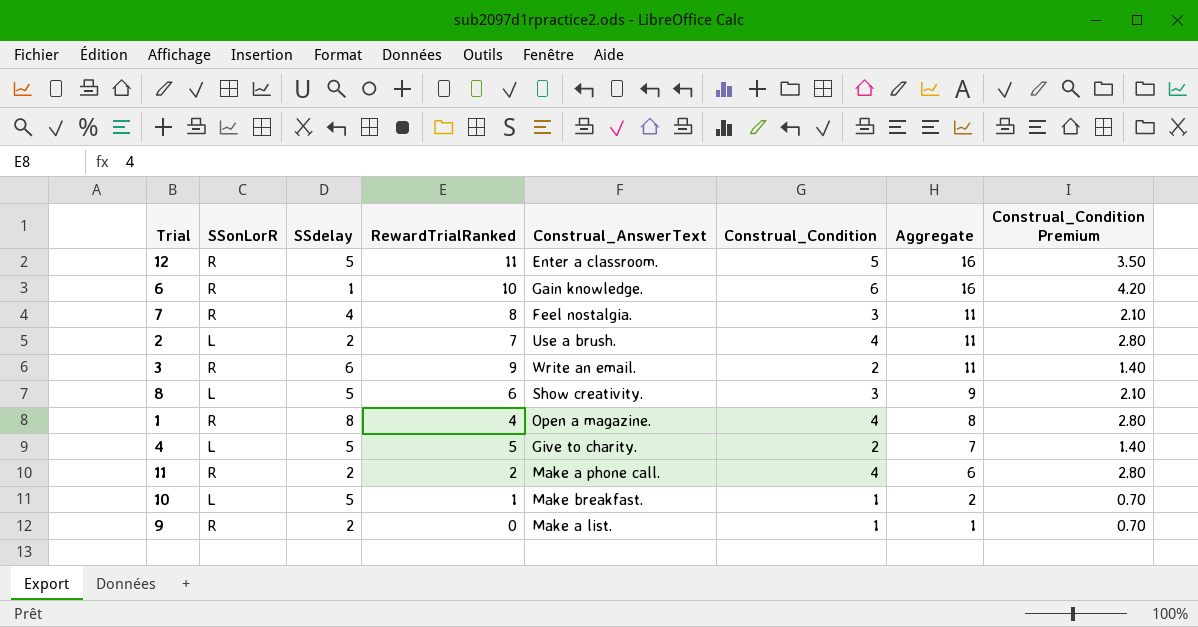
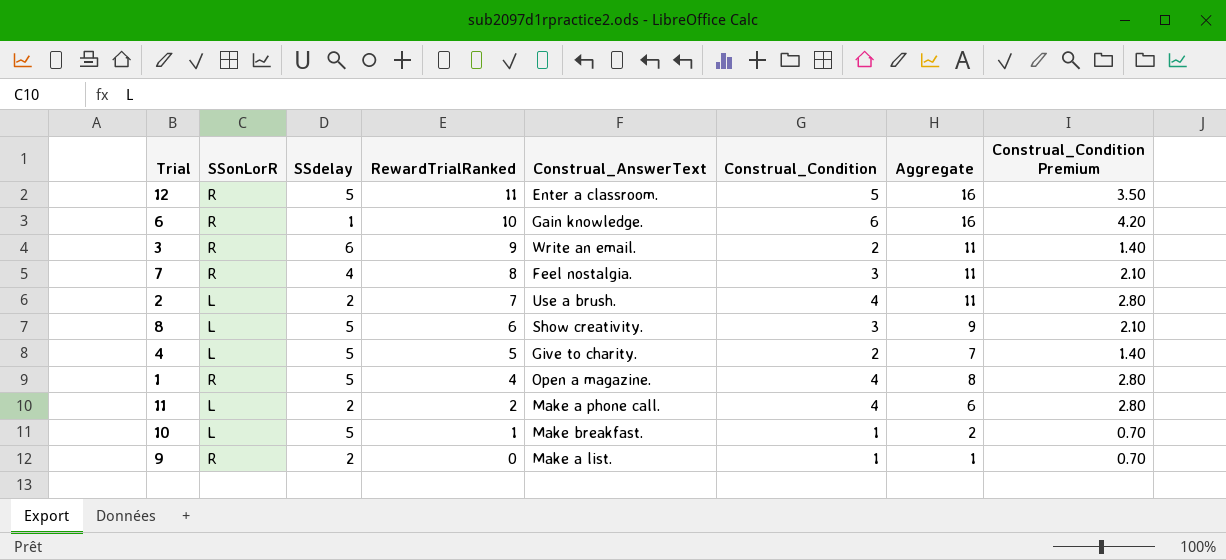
row order: Aggregate descending -> RewardTrialRanked descending
1 | SSdelay: 8 -> 5
11 | SSonLorR: R -> L

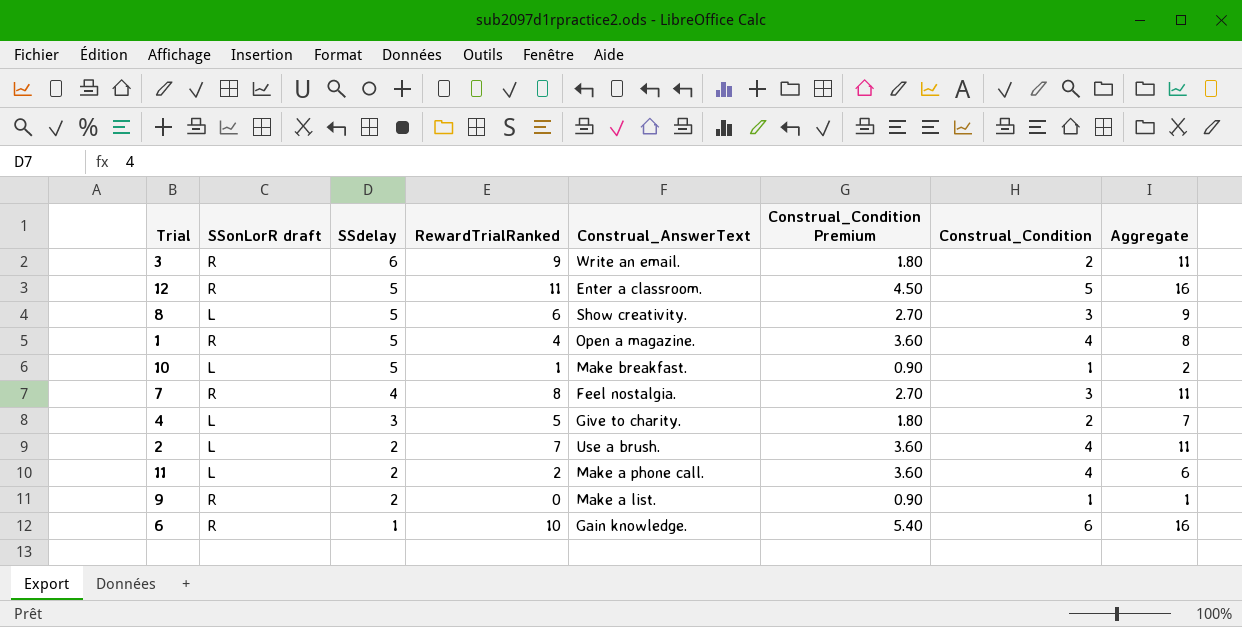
row order: RewardTrialRanked descending -> SSdelay descending
column name: SSonLorR -> SSonLorR draft
column Construal_Condition Premium | formula: [Construal_Condition] * 0.7 -> [Construal_Condition] * 0.9
column Construal_Condition Premium | position: 8 -> 6
4 | SSdelay: 5 -> 3

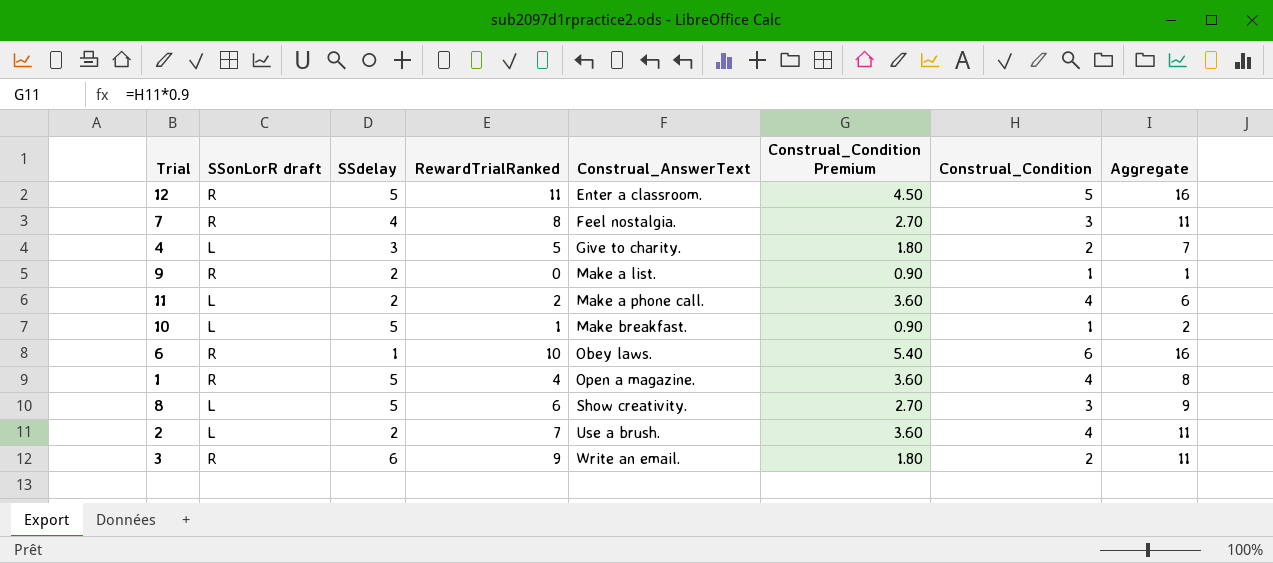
row order: SSdelay descending -> Construal_AnswerText ascending
6 | Construal_AnswerText: Gain knowledge. -> Obey laws.

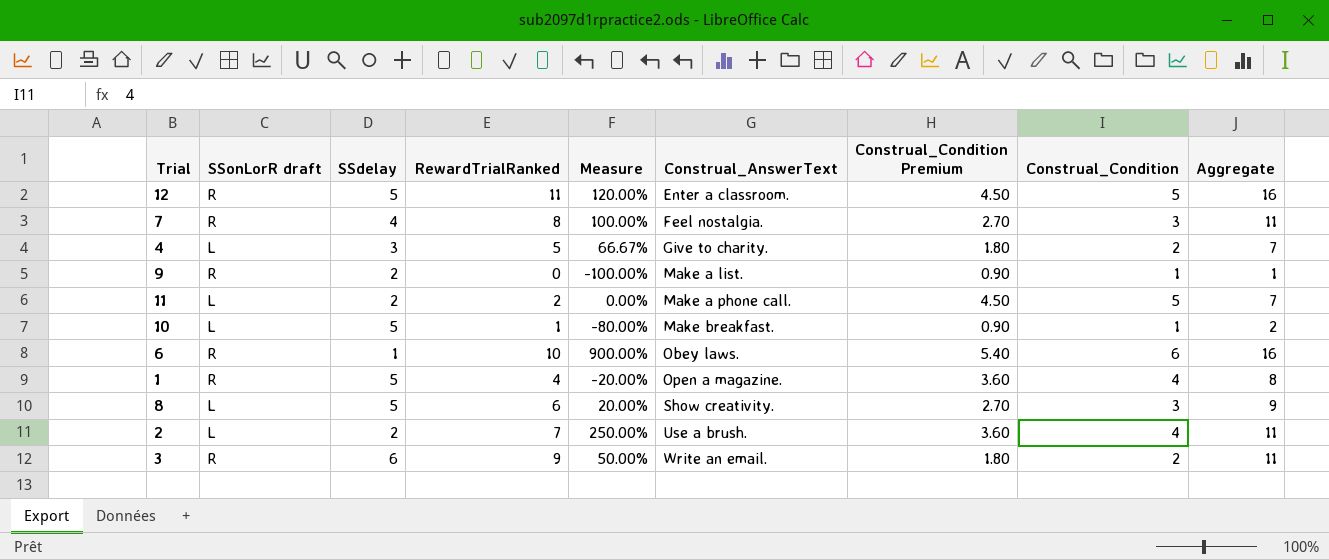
column Measure | formula: none -> ([RewardTrialRanked] - [SSdelay]) / [SSdelay]
11 | Construal_Condition Premium: 3.60 -> 4.50
11 | Construal_Condition: 4 -> 5
11 | Aggregate: 6 -> 7

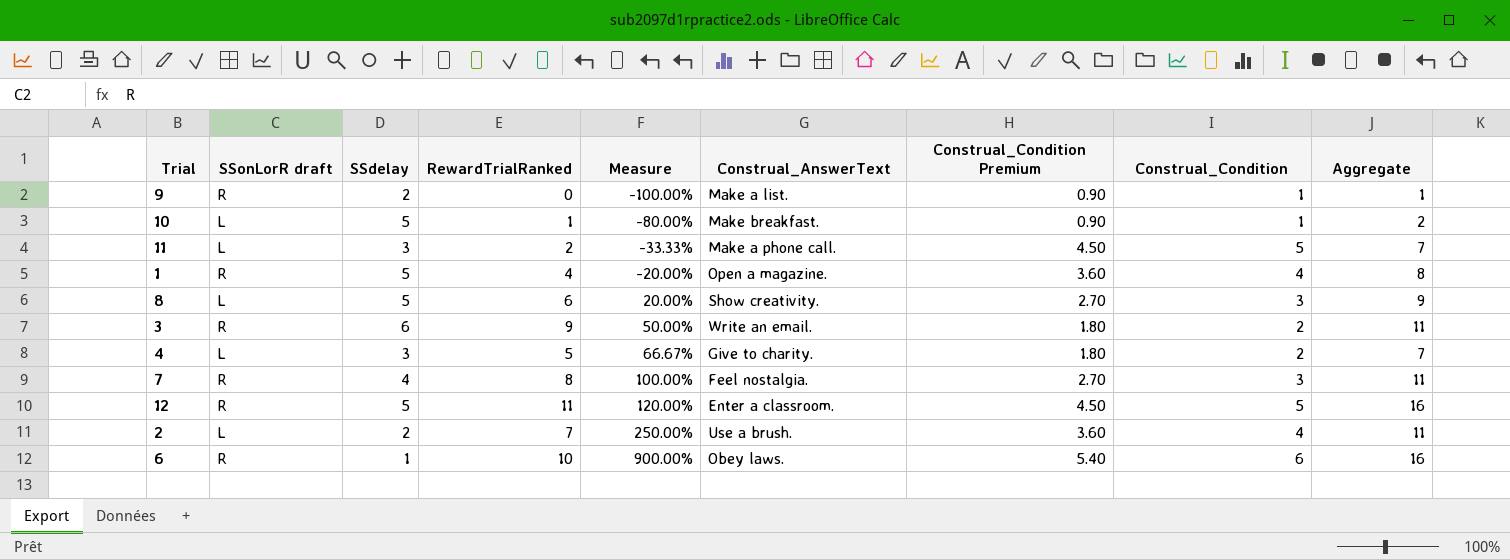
row order: Construal_AnswerText ascending -> Measure ascending
11 | SSdelay: 2 -> 3
11 | Measure: 0.00% -> -33.33%

